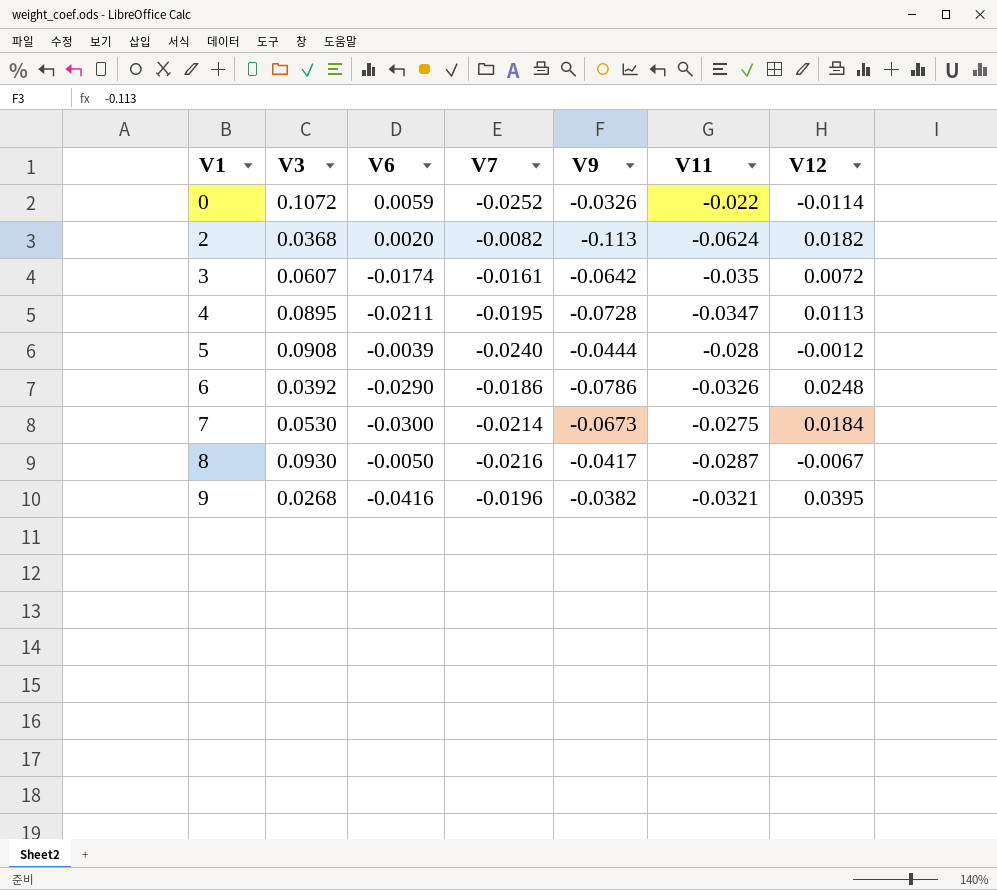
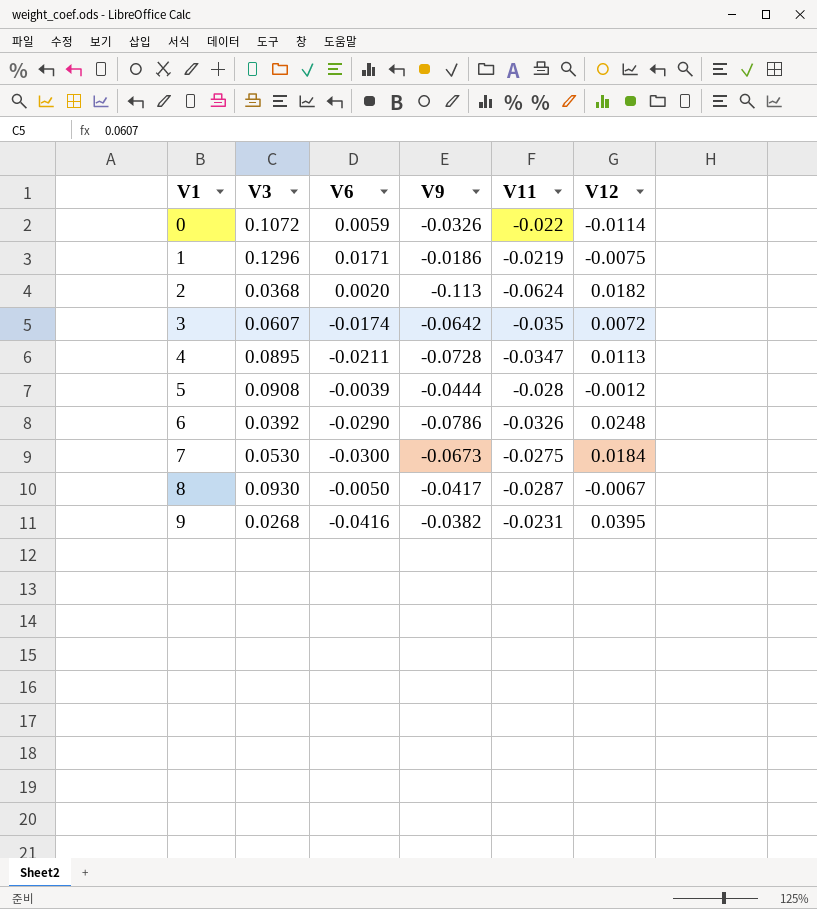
column V7 | position: 4 -> none
row 1: none -> 0.1296 | 0.0171 | -0.0186 | -0.0219 | -0.0075
9 | V11: -0.0321 -> -0.0231

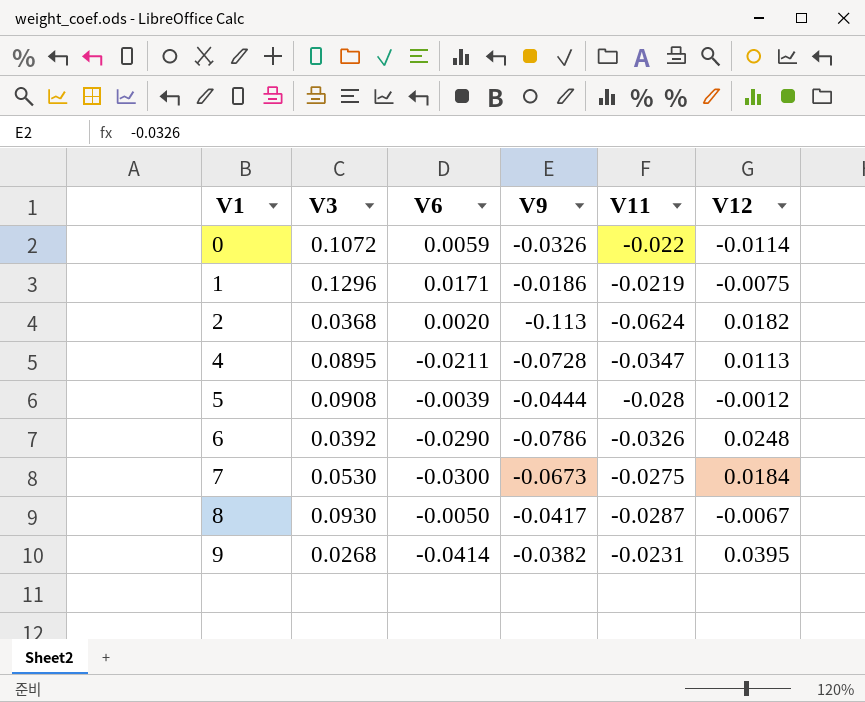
row 3: 0.0607 | -0.0174 | -0.0642 | -0.035 | 0.0072 -> none
9 | V6: -0.0416 -> -0.0414

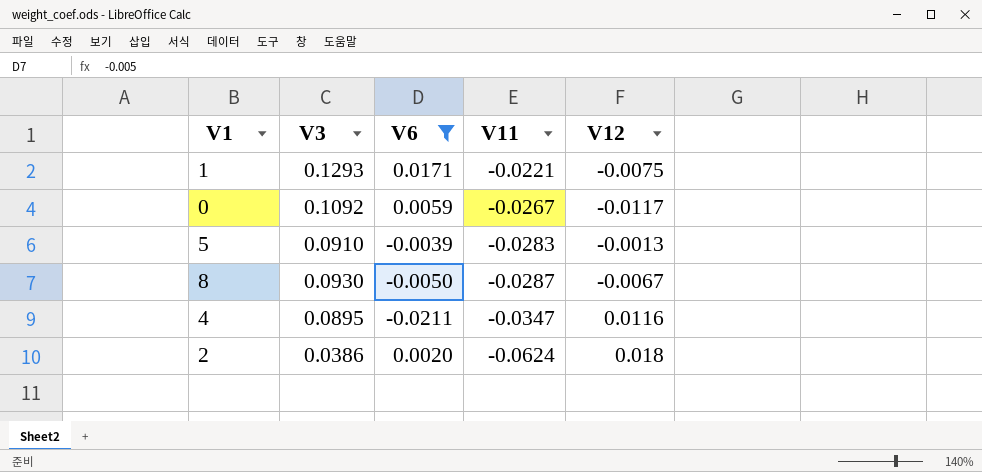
filter: none -> V6 >= -0.0211
row order: V1 ascending -> V11 descending
column V9 | position: 4 -> none
1 | V3: 0.1296 -> 0.1293
1 | V11: -0.0219 -> -0.0221
0 | V3: 0.1072 -> 0.1092
0 | V11: -0.022 -> -0.0267
0 | V12: -0.0114 -> -0.0117
5 | V3: 0.0908 -> 0.0910
5 | V11: -0.028 -> -0.0283
5 | V12: -0.0012 -> -0.0013
4 | V12: 0.0113 -> 0.0116
2 | V3: 0.0368 -> 0.0386
2 | V12: 0.0182 -> 0.018

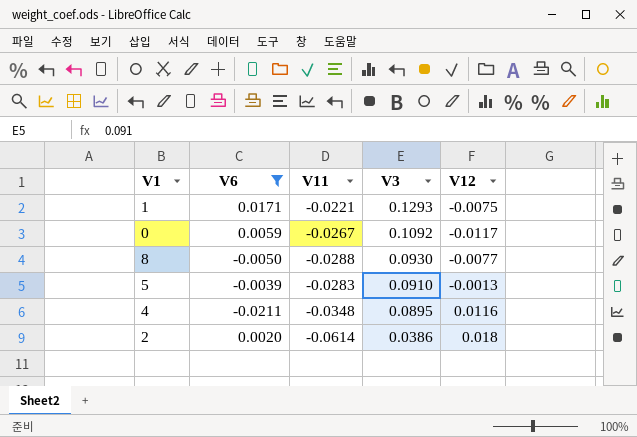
row order: V11 descending -> V3 descending
column V3 | position: 2 -> 4
8 | V11: -0.0287 -> -0.0288
8 | V12: -0.0067 -> -0.0077
4 | V11: -0.0347 -> -0.0348
2 | V11: -0.0624 -> -0.0614

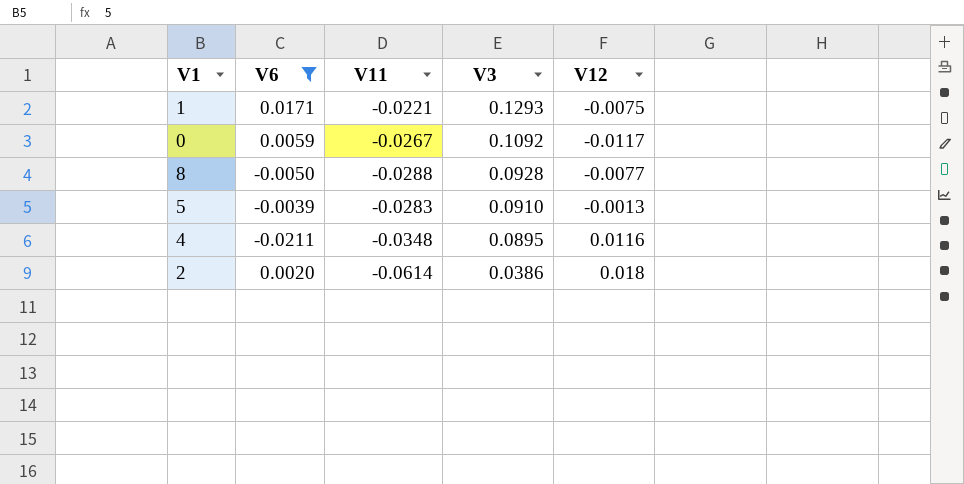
8 | V3: 0.0930 -> 0.0928

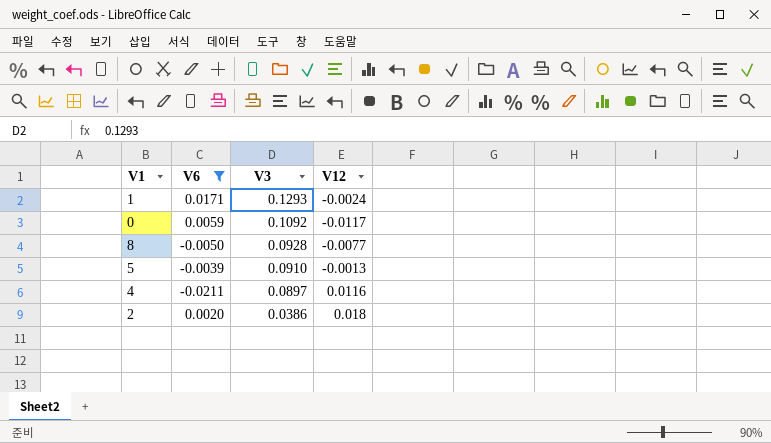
column V11 | position: 3 -> none
1 | V12: -0.0075 -> -0.0024
4 | V3: 0.0895 -> 0.0897

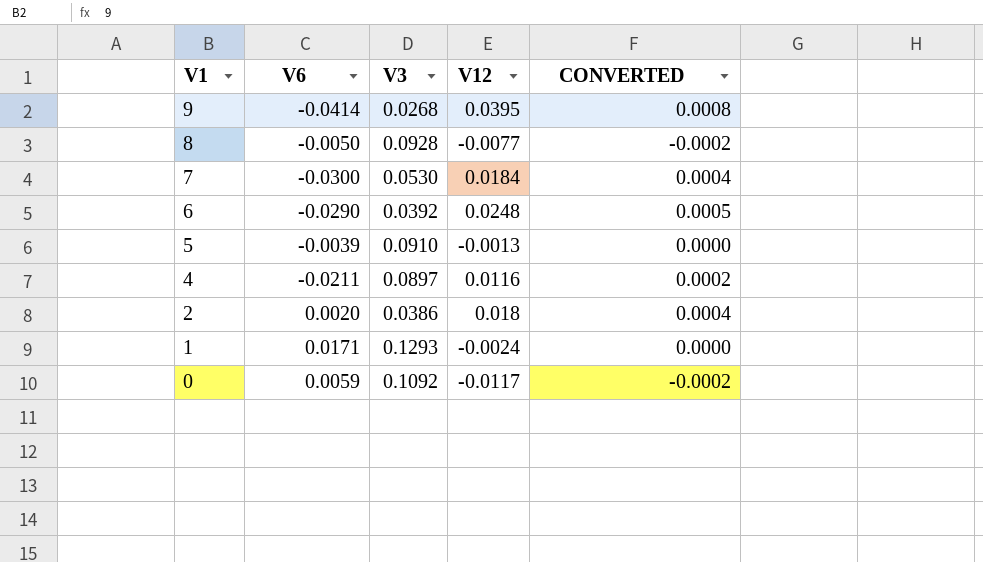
filter: V6 >= -0.0211 -> none
row order: V3 descending -> V1 descending
column CONVERTED | formula: none -> [V12] * 0.02

